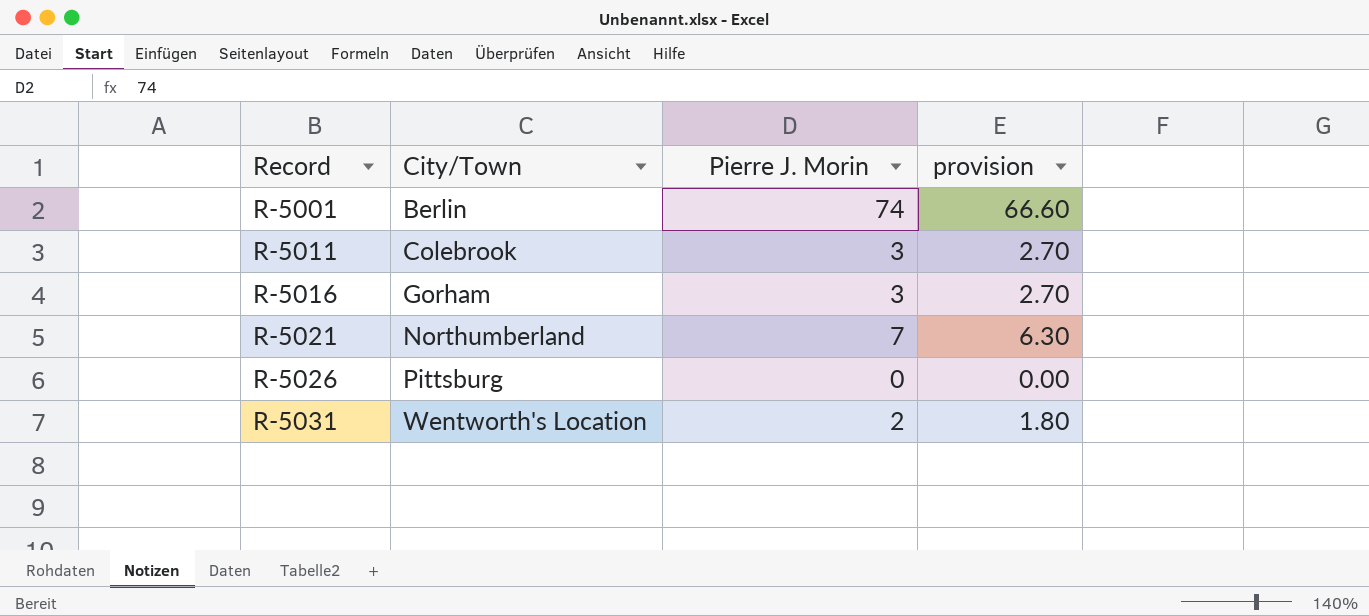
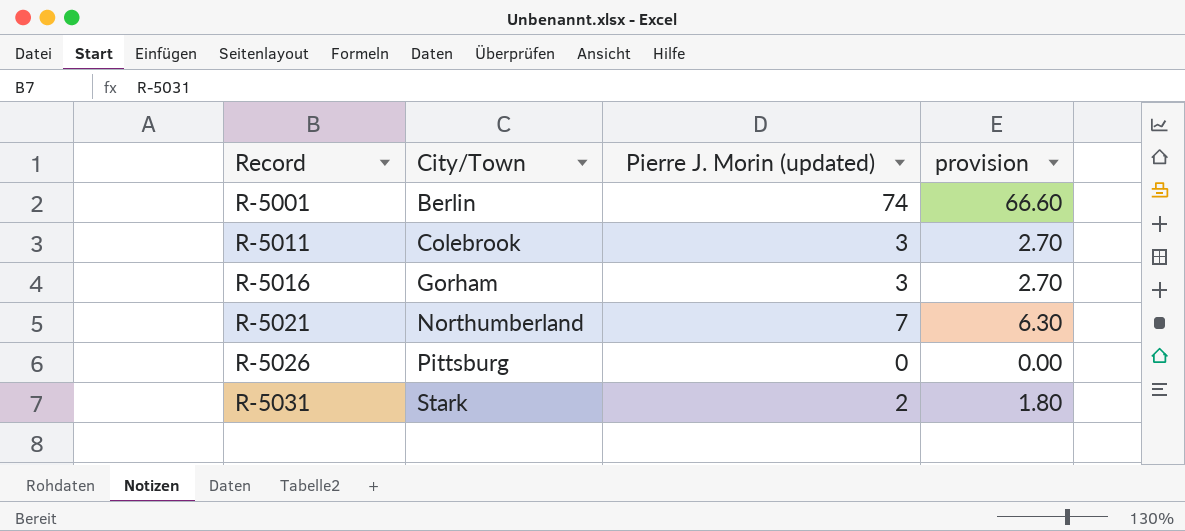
column name: Pierre J. Morin -> Pierre J. Morin (updated)
R-5031 | City/Town: Wentworth's Location -> Stark

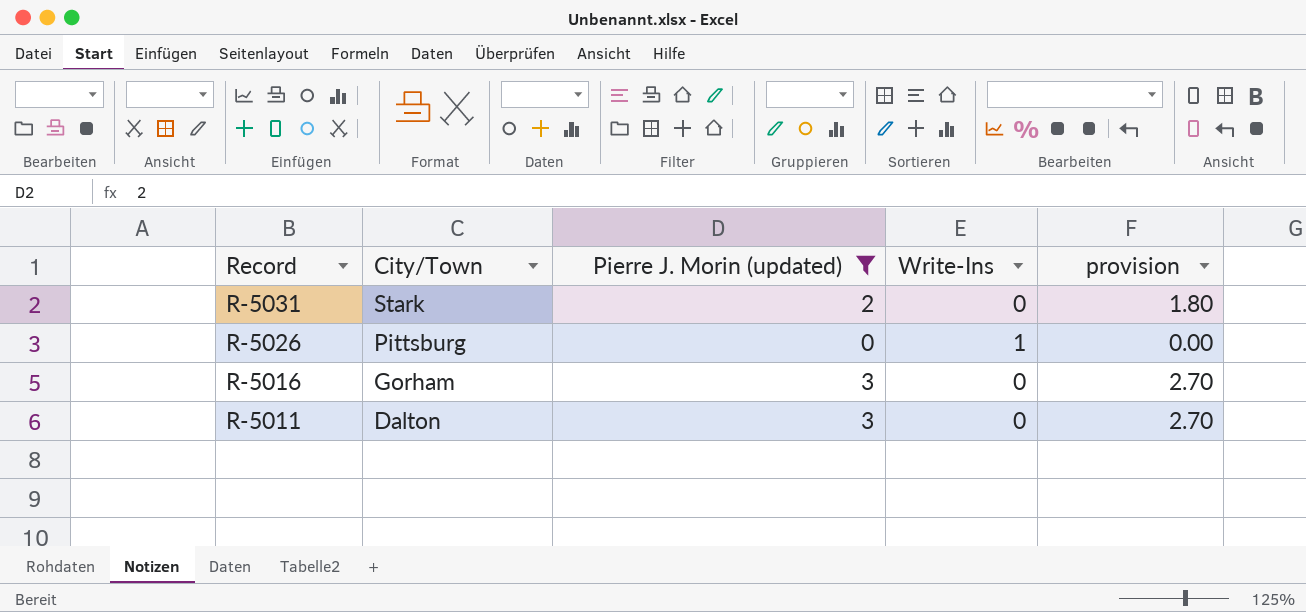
filter: none -> Pierre J. Morin (updated) <= 3
row order: Record ascending -> Record descending
column Write-Ins | position: none -> 4
R-5011 | City/Town: Colebrook -> Dalton

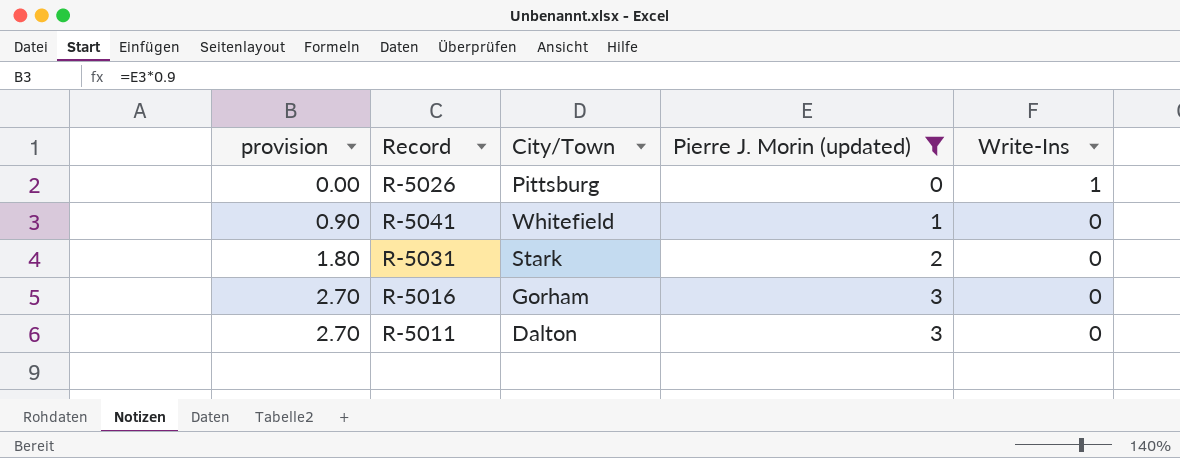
row order: Record descending -> provision ascending
column provision | position: 5 -> 1
row R-5041: none -> 0.90 | Whitefield | 1 | 0

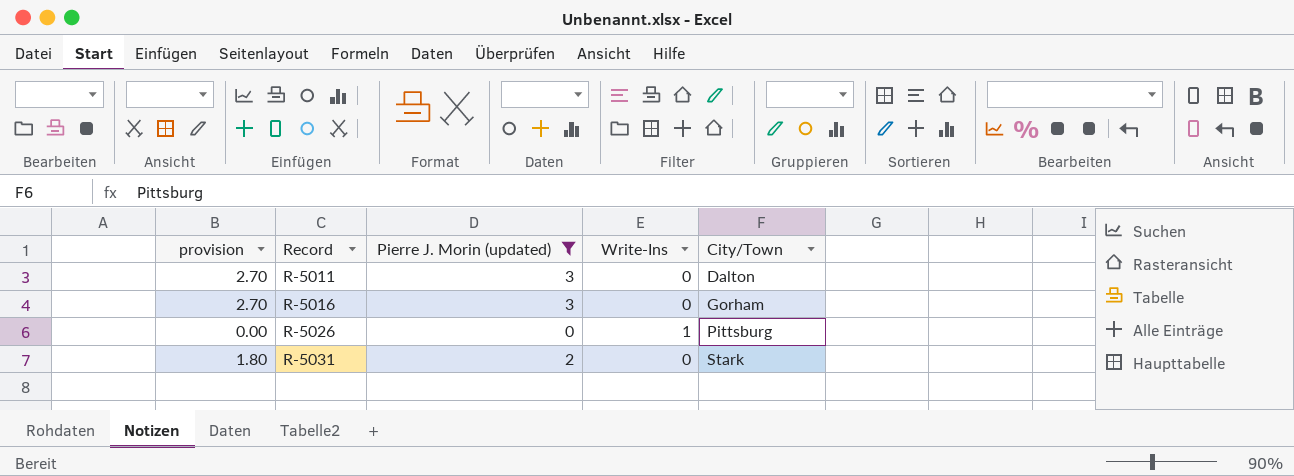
row order: provision ascending -> Record ascending
column City/Town | position: 3 -> 5
row R-5041: 0.90 | Whitefield | 1 | 0 -> none

